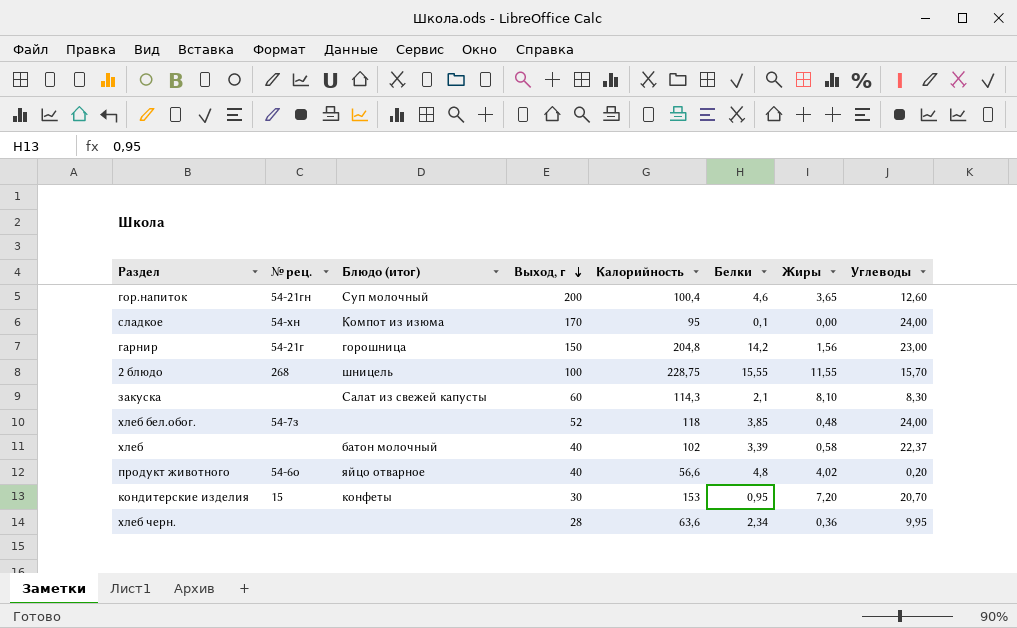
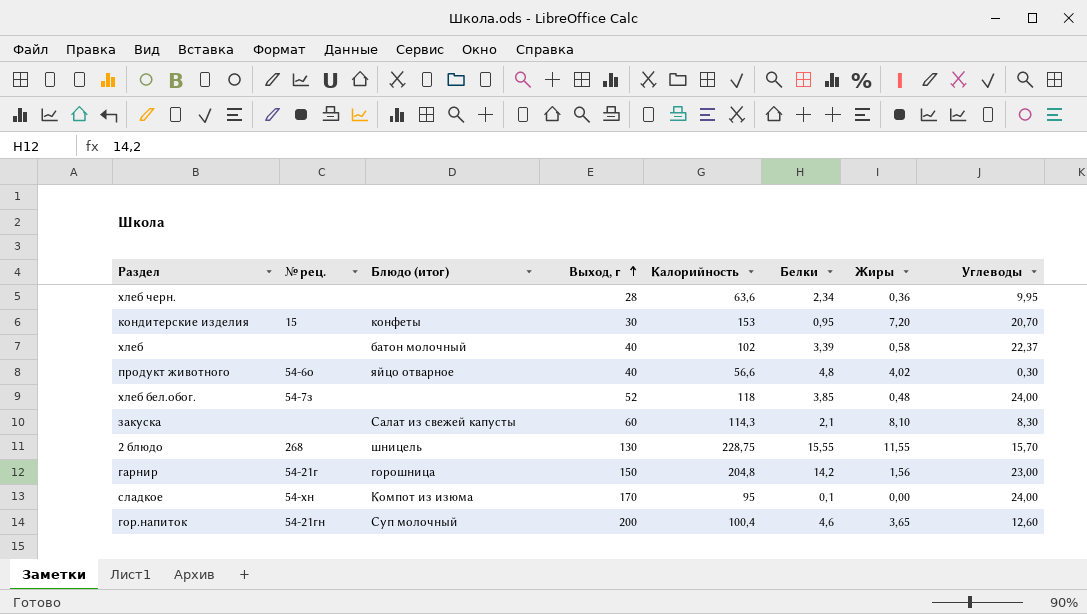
row order: Выход, г descending -> Выход, г ascending
продукт животного | Углеводы: 0,20 -> 0,30
2 блюдо | Выход, г: 100 -> 130

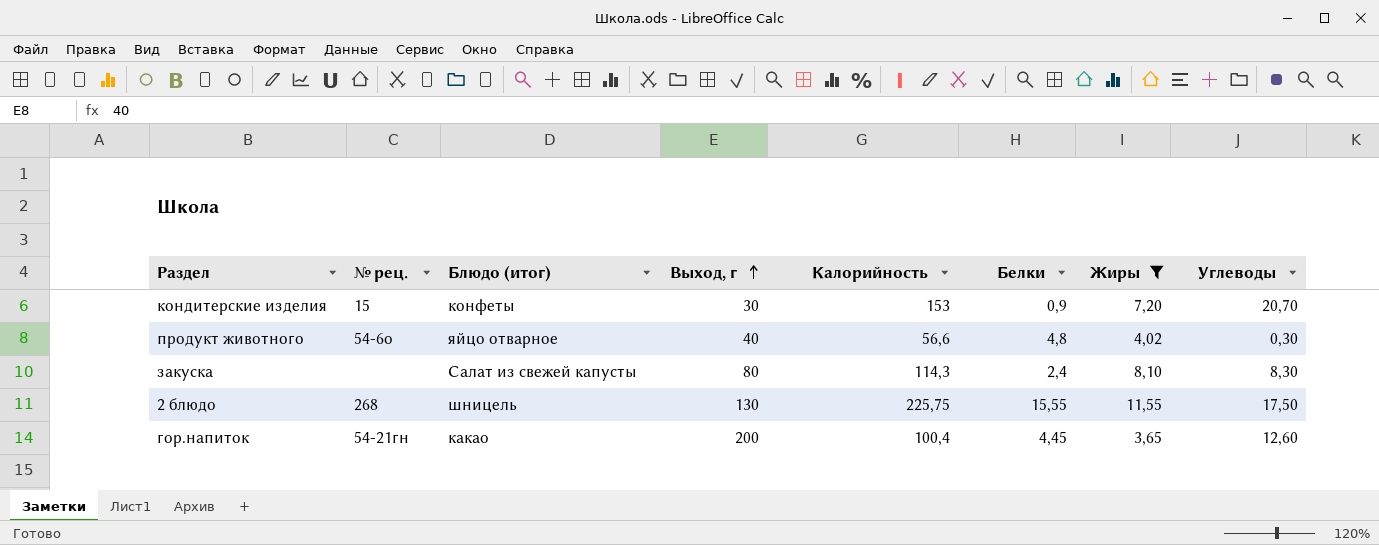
filter: none -> Жиры >= 3,65
кондитерские изделия | Белки: 0,95 -> 0,9
закуска | Выход, г: 60 -> 80
закуска | Белки: 2,1 -> 2,4
2 блюдо | Калорийность: 228,75 -> 225,75
2 блюдо | Углеводы: 15,70 -> 17,50
гор.напиток | Блюдо (итог): Суп молочный -> какао
гор.напиток | Белки: 4,6 -> 4,45

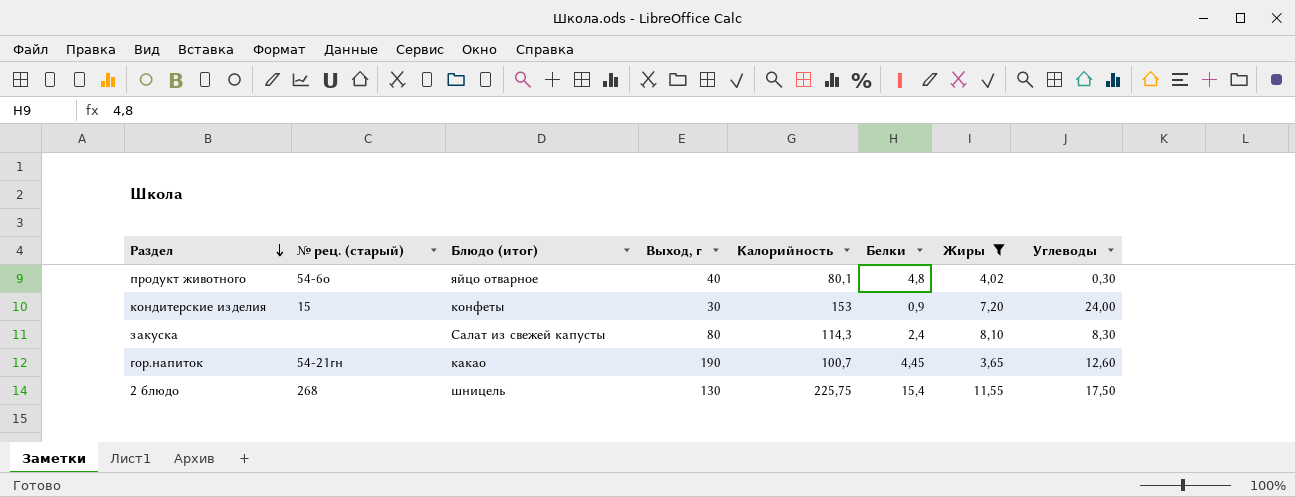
row order: Выход, г ascending -> Раздел descending
column name: № рец. -> № рец. (старый)
продукт животного | Калорийность: 56,6 -> 80,1
кондитерские изделия | Углеводы: 20,70 -> 24,00
гор.напиток | Выход, г: 200 -> 190
гор.напиток | Калорийность: 100,4 -> 100,7
2 блюдо | Белки: 15,55 -> 15,4

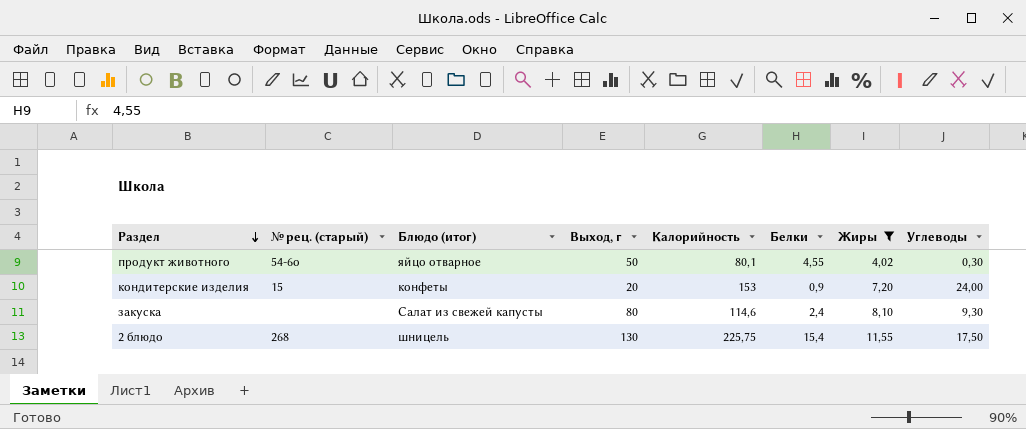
row гор.напиток: 54-21гн | какао | 190 | 100,7 | 4,45 | 3,65 | 12,60 -> none
продукт животного | Выход, г: 40 -> 50
продукт животного | Белки: 4,8 -> 4,55
кондитерские изделия | Выход, г: 30 -> 20
закуска | Калорийность: 114,3 -> 114,6
закуска | Углеводы: 8,30 -> 9,30

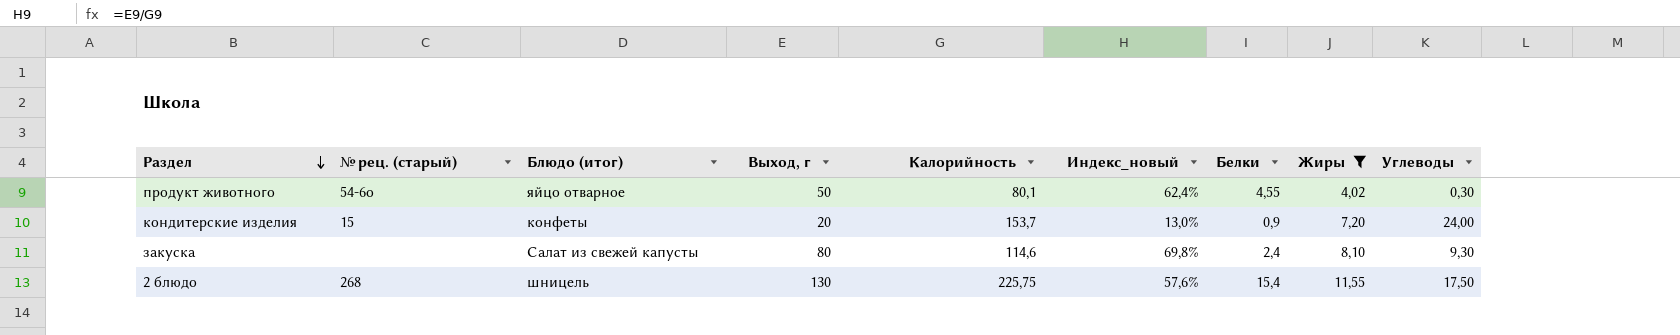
column Индекс_новый | formula: none -> [Выход, г] / [Калорийность]
кондитерские изделия | Калорийность: 153 -> 153,7

